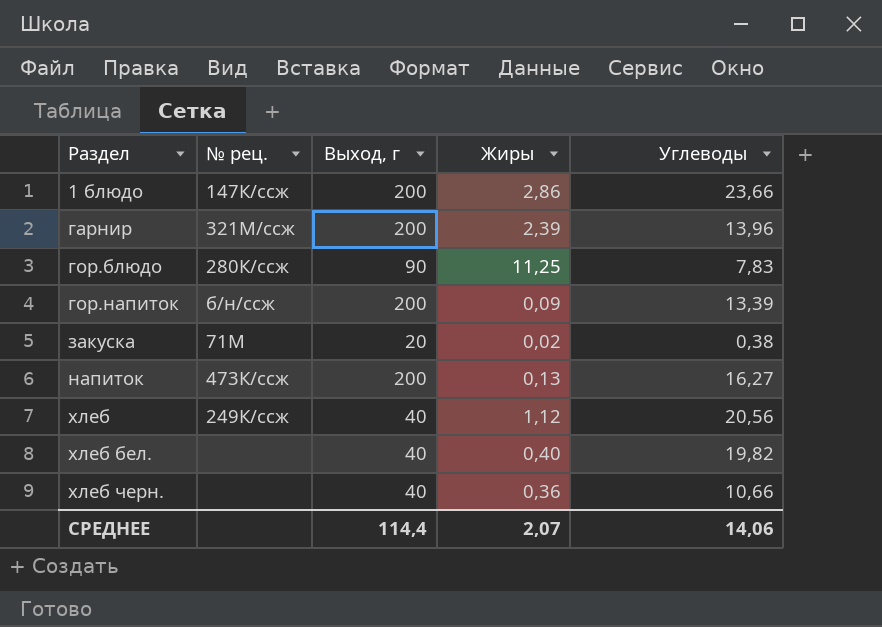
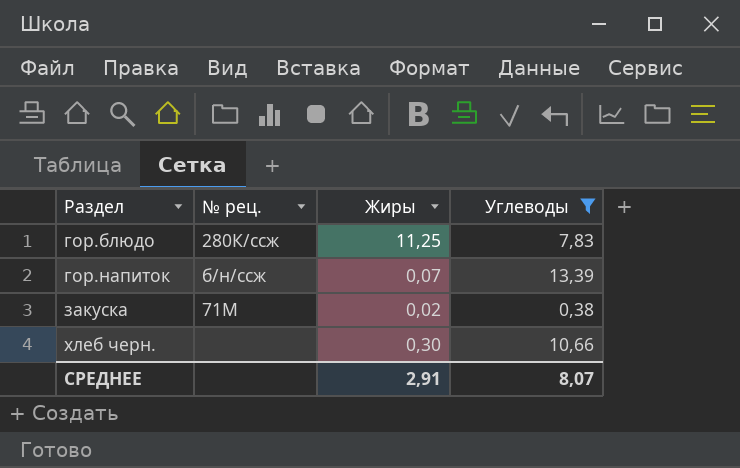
filter: none -> Углеводы <= 13,39
column Выход, г | position: 3 -> none
гор.напиток | Жиры: 0,09 -> 0,07
хлеб черн. | Жиры: 0,36 -> 0,30
СРЕДНЕЕ | Жиры: 2,07 -> 2,91
СРЕДНЕЕ | Углеводы: 14,06 -> 8,07

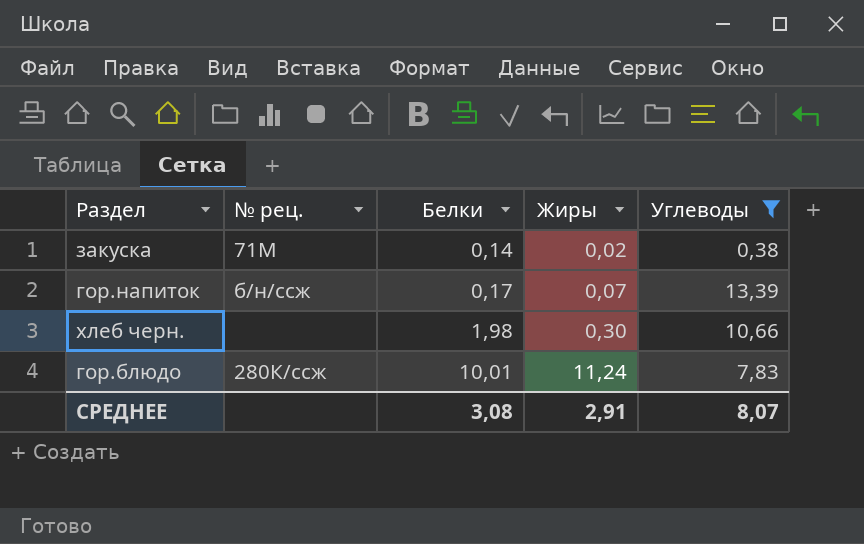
row order: Раздел ascending -> Белки ascending
column Белки | position: none -> 3
гор.блюдо | Жиры: 11,25 -> 11,24

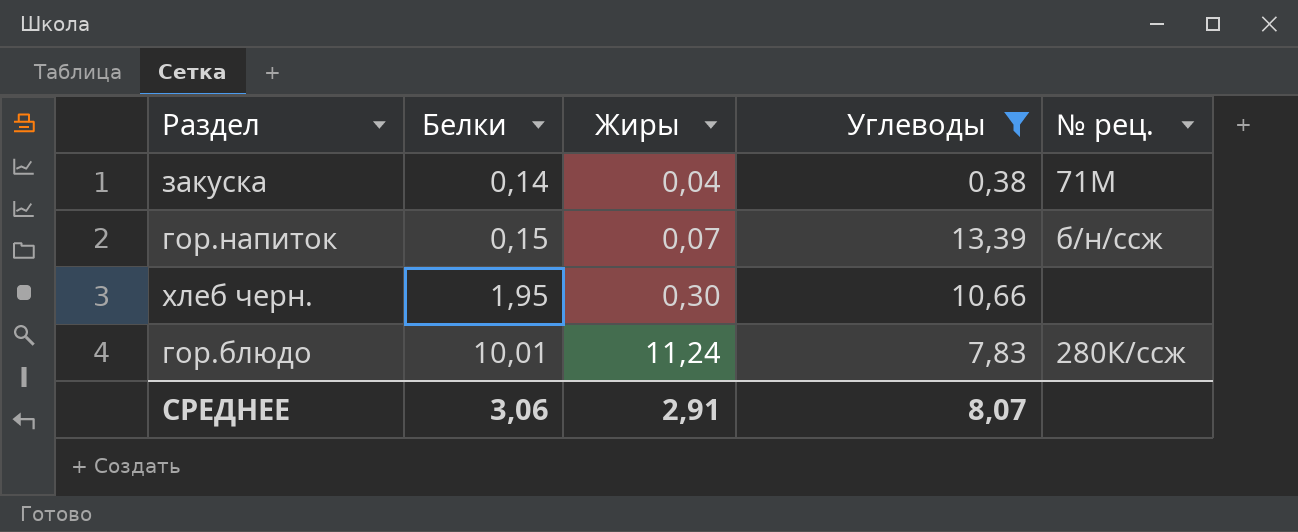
column № рец. | position: 2 -> 5
закуска | Жиры: 0,02 -> 0,04
гор.напиток | Белки: 0,17 -> 0,15
хлеб черн. | Белки: 1,98 -> 1,95
СРЕДНЕЕ | Белки: 3,08 -> 3,06

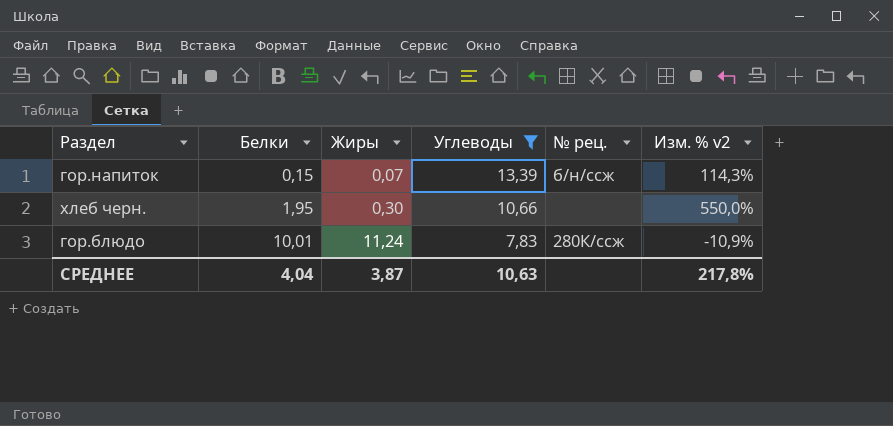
column Изм. % v2 | formula: none -> ([Белки] - [Жиры]) / [Жиры]
row закуска: 0,14 | 0,04 | 0,38 | 71М -> none
СРЕДНЕЕ | Белки: 3,06 -> 4,04
СРЕДНЕЕ | Жиры: 2,91 -> 3,87
СРЕДНЕЕ | Углеводы: 8,07 -> 10,63

